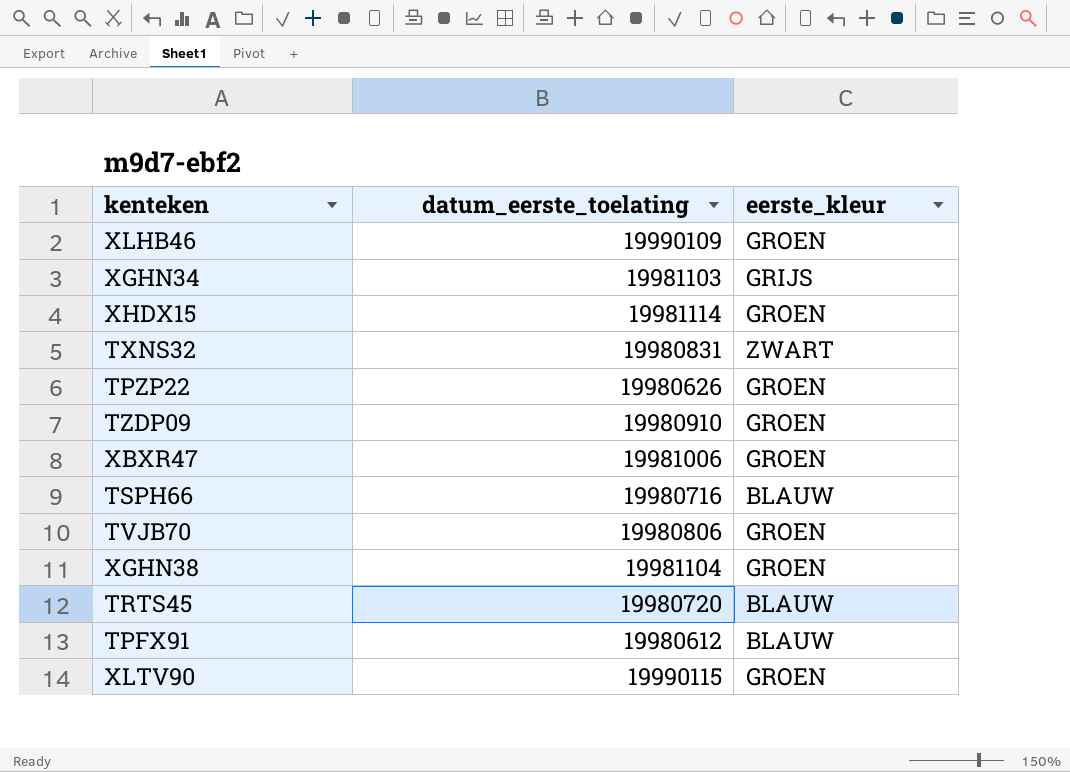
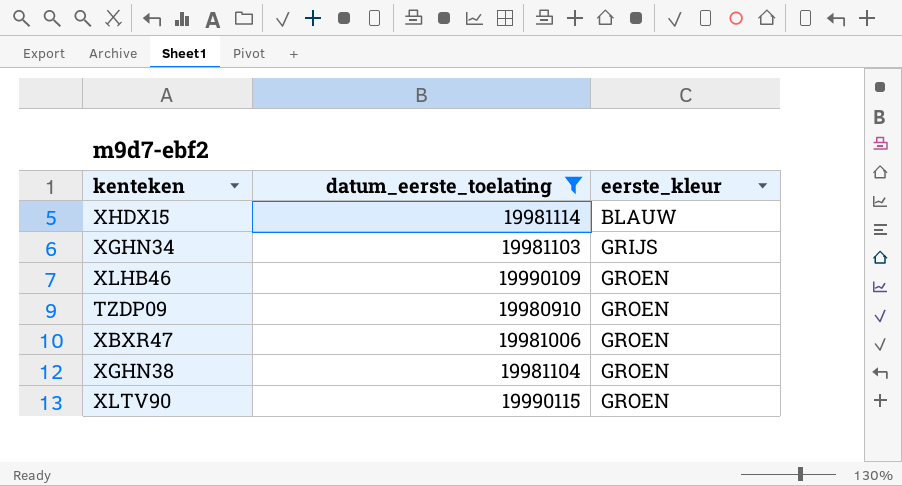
filter: none -> datum_eerste_toelating >= 19980910
row order: none -> eerste_kleur ascending
XHDX15 | eerste_kleur: GROEN -> BLAUW

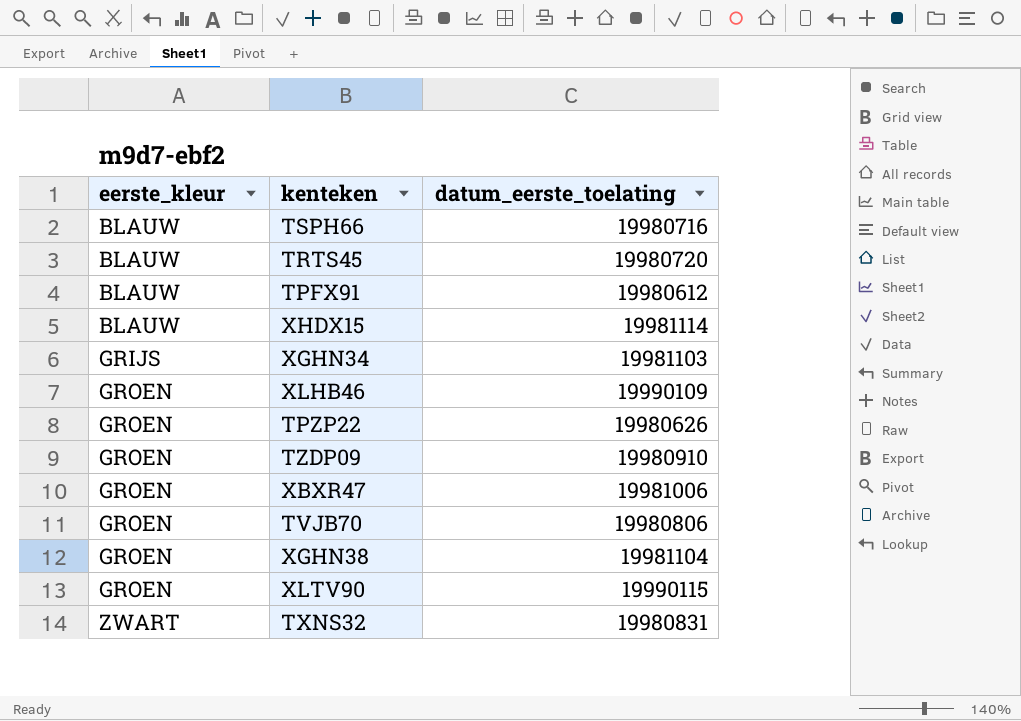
filter: datum_eerste_toelating >= 19980910 -> none
column eerste_kleur | position: 3 -> 1

